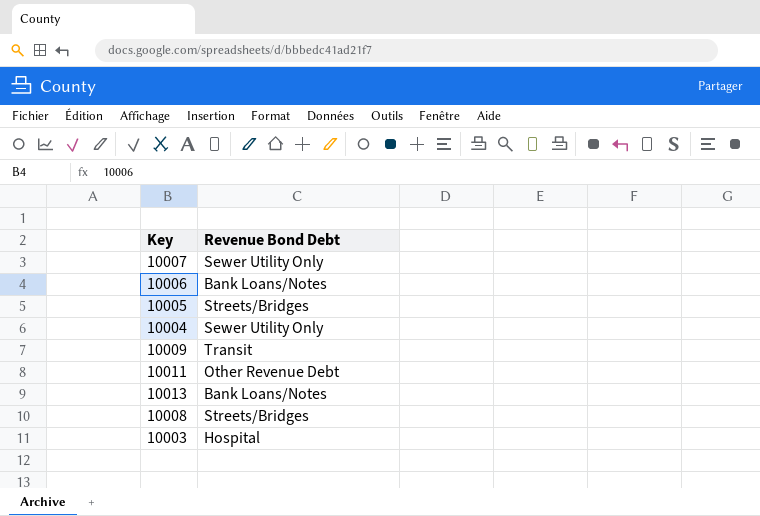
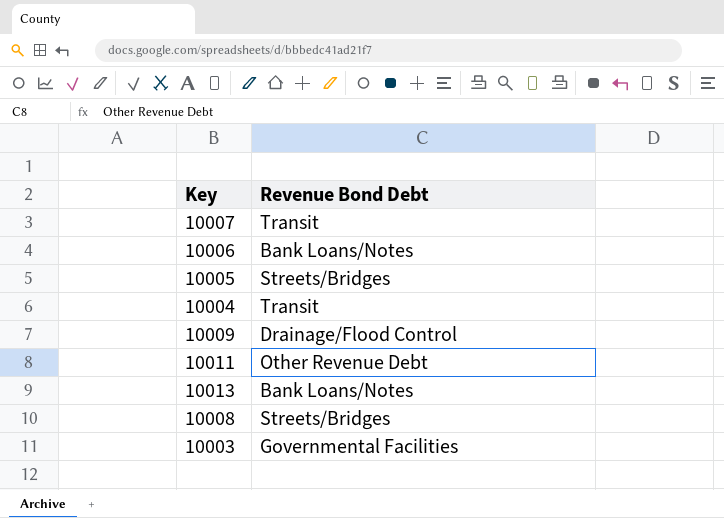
10007 | Revenue Bond Debt: Sewer Utility Only -> Transit
10004 | Revenue Bond Debt: Sewer Utility Only -> Transit
10009 | Revenue Bond Debt: Transit -> Drainage/Flood Control
10003 | Revenue Bond Debt: Hospital -> Governmental Facilities

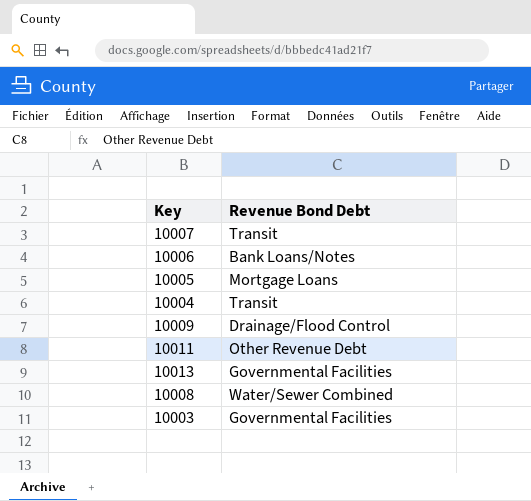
10005 | Revenue Bond Debt: Streets/Bridges -> Mortgage Loans
10013 | Revenue Bond Debt: Bank Loans/Notes -> Governmental Facilities
10008 | Revenue Bond Debt: Streets/Bridges -> Water/Sewer Combined

